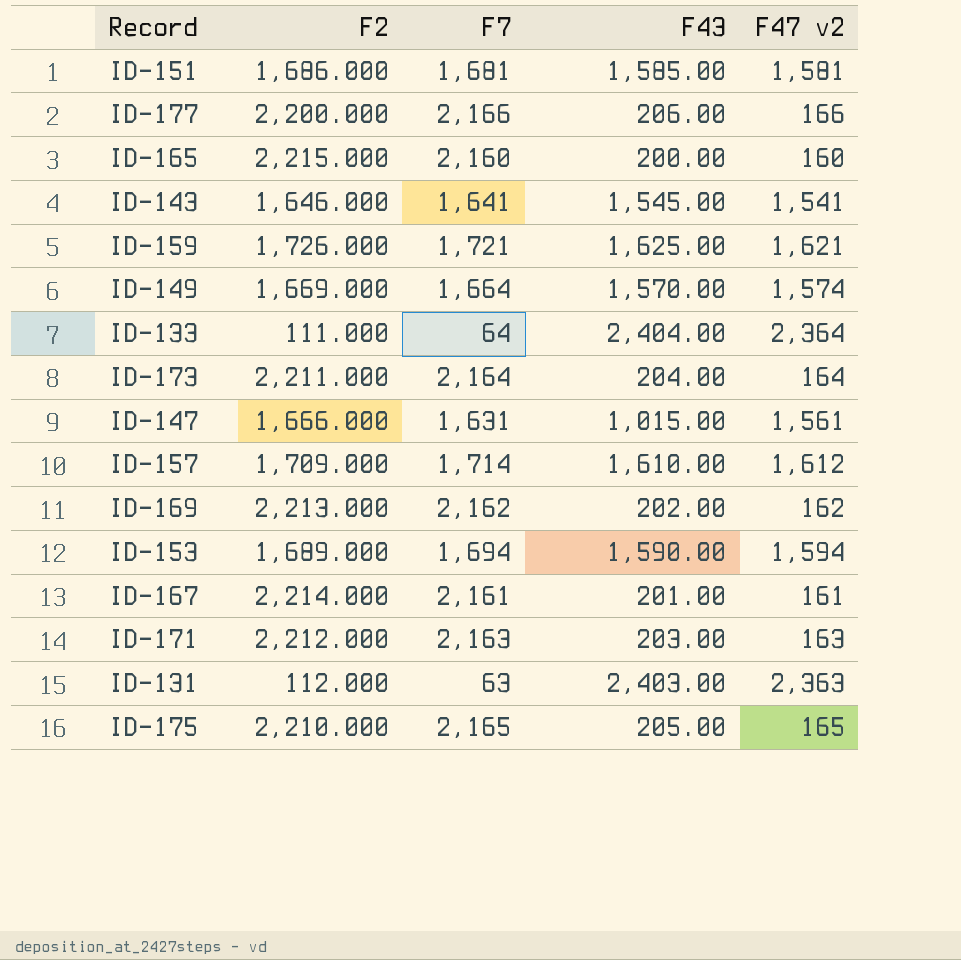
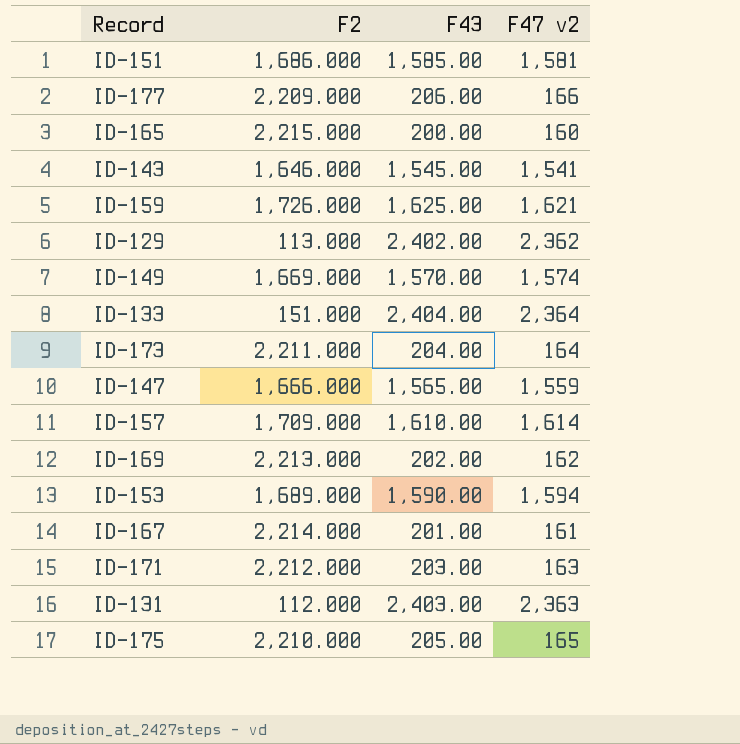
column F7 | position: 3 -> none
ID-177 | F2: 2,200.000 -> 2,209.000
row ID-129: none -> 113.000 | 2,402.00 | 2,362
ID-133 | F2: 111.000 -> 151.000
ID-147 | F43: 1,015.00 -> 1,565.00
ID-147 | F47 v2: 1,561 -> 1,559
ID-157 | F47 v2: 1,612 -> 1,614

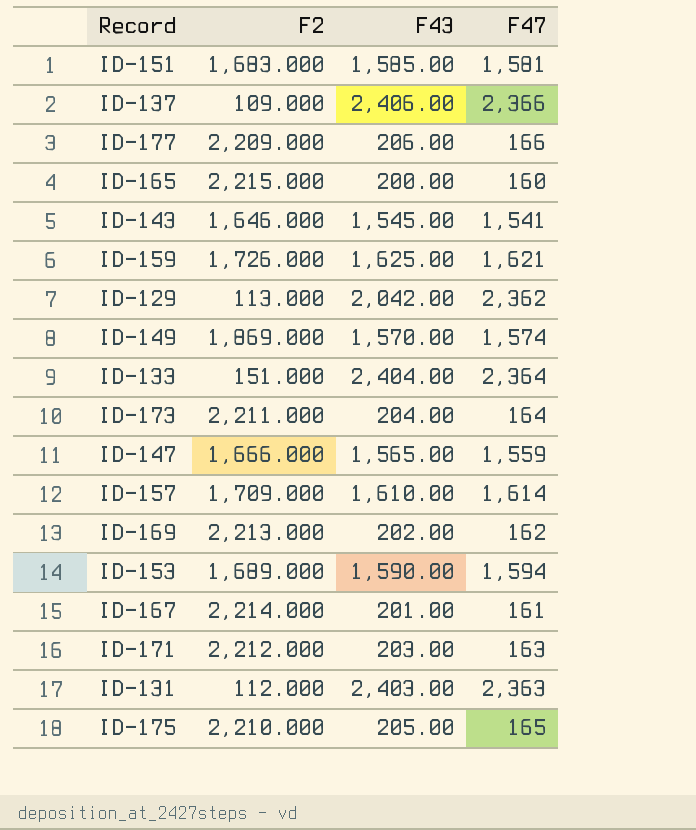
column name: F47 v2 -> F47
ID-151 | F2: 1,686.000 -> 1,683.000
row ID-137: none -> 109.000 | 2,406.00 | 2,366
ID-129 | F43: 2,402.00 -> 2,042.00
ID-149 | F2: 1,669.000 -> 1,869.000

